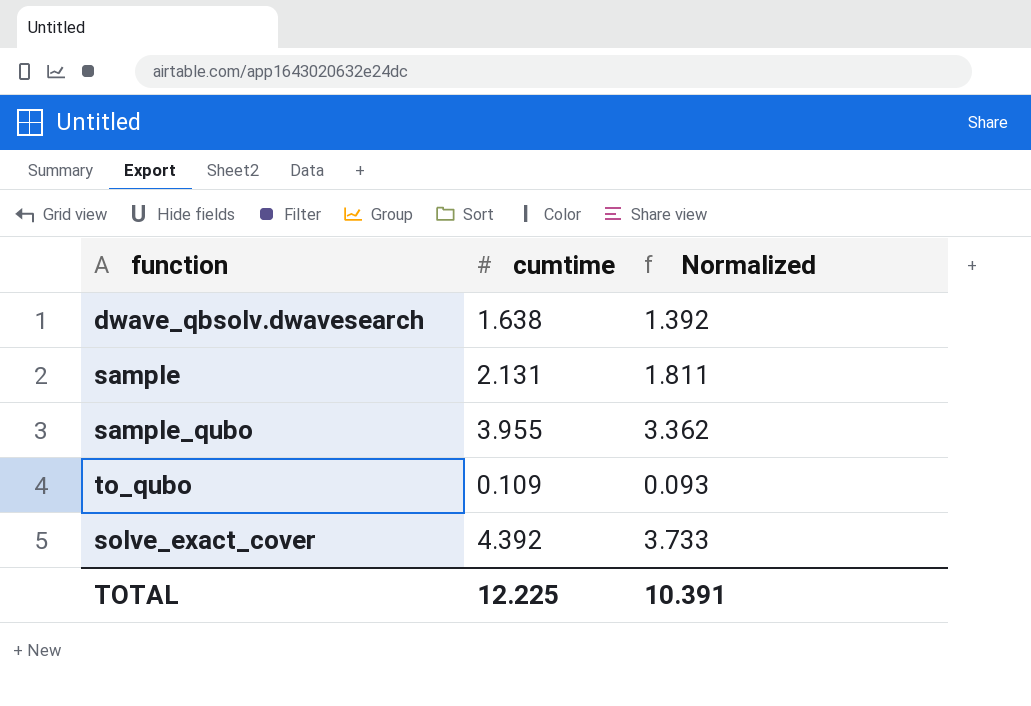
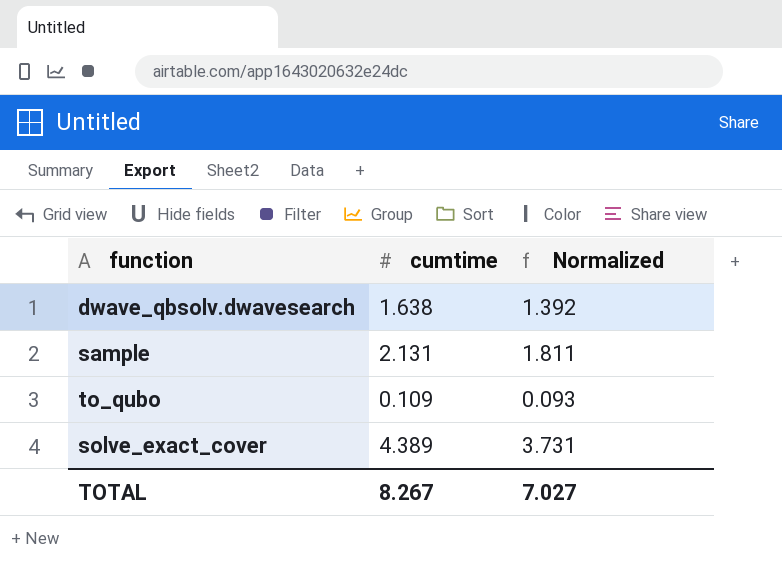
row sample_qubo: 3.955 | 3.362 -> none
solve_exact_cover | cumtime: 4.392 -> 4.389
solve_exact_cover | Normalized: 3.733 -> 3.731
TOTAL | cumtime: 12.225 -> 8.267
TOTAL | Normalized: 10.391 -> 7.027

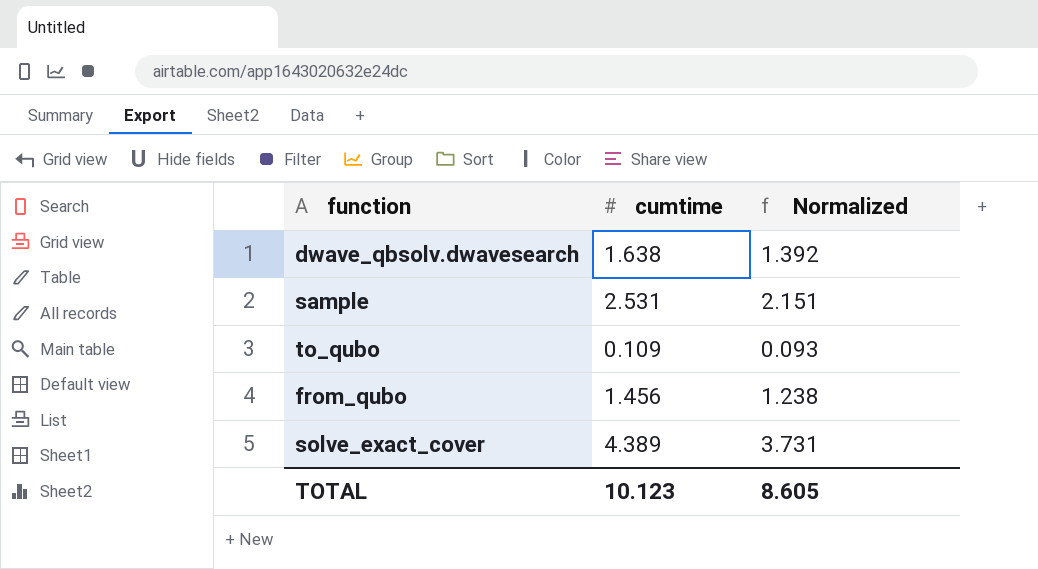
sample | cumtime: 2.131 -> 2.531
sample | Normalized: 1.811 -> 2.151
row from_qubo: none -> 1.456 | 1.238
TOTAL | cumtime: 8.267 -> 10.123
TOTAL | Normalized: 7.027 -> 8.605

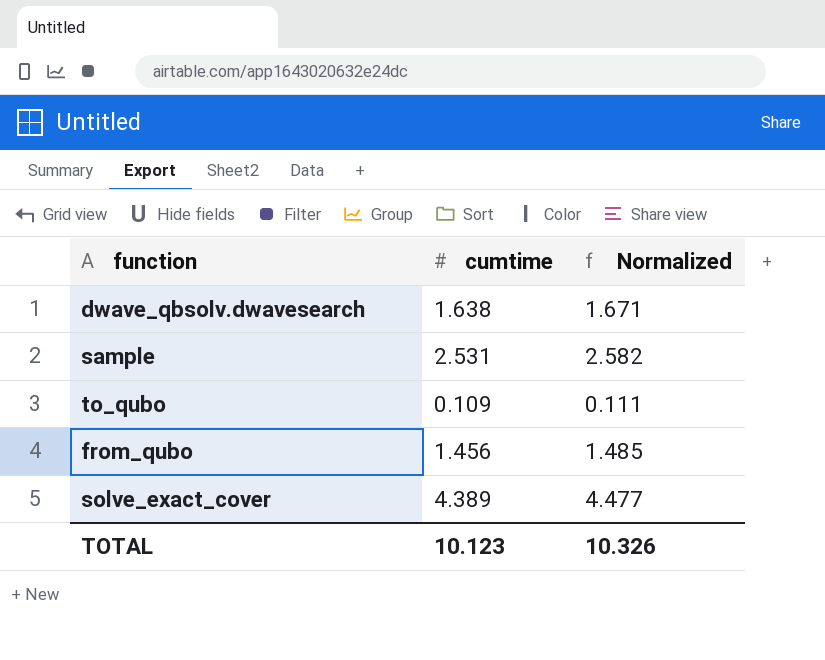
column Normalized | formula: [cumtime] * 0.85 -> [cumtime] * 1.02
TOTAL | Normalized: 8.605 -> 10.326

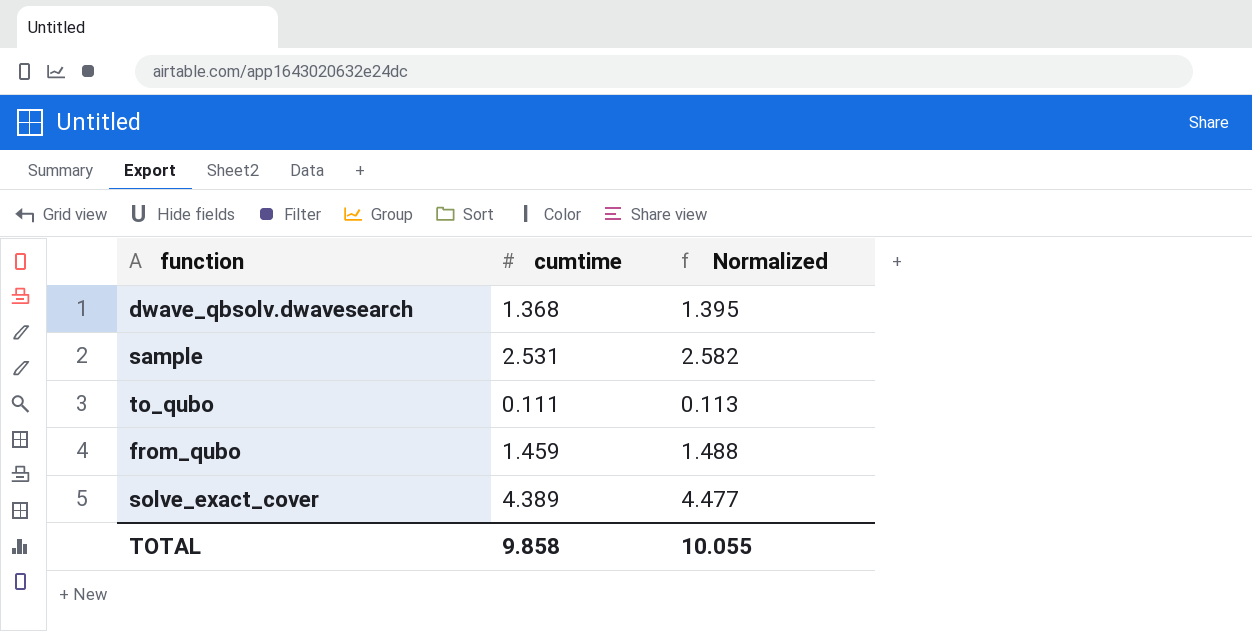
dwave_qbsolv.dwavesearch | cumtime: 1.638 -> 1.368
dwave_qbsolv.dwavesearch | Normalized: 1.671 -> 1.395
to_qubo | cumtime: 0.109 -> 0.111
to_qubo | Normalized: 0.111 -> 0.113
from_qubo | cumtime: 1.456 -> 1.459
from_qubo | Normalized: 1.485 -> 1.488
TOTAL | cumtime: 10.123 -> 9.858
TOTAL | Normalized: 10.326 -> 10.055

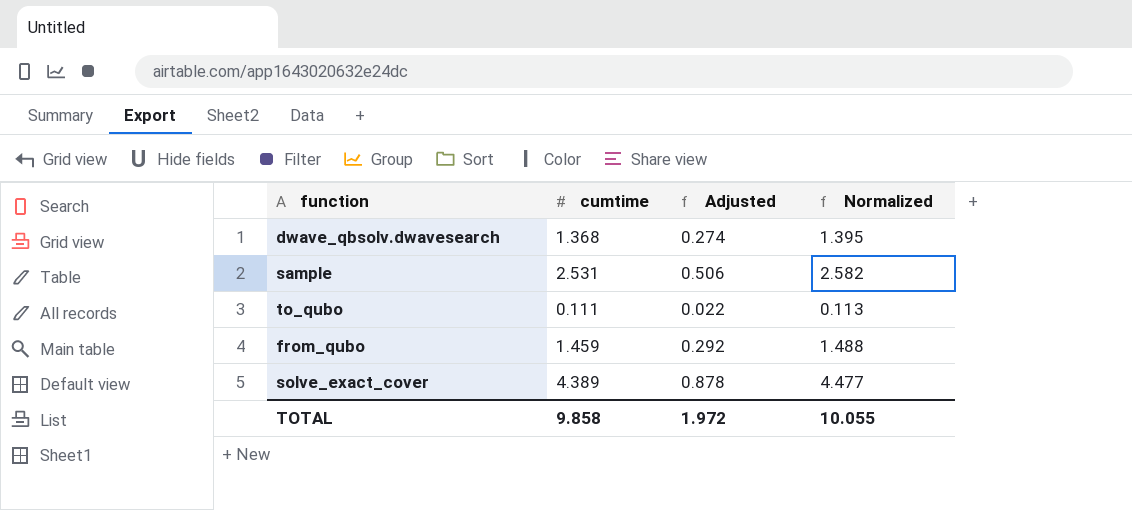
column Adjusted | formula: none -> [cumtime] * 0.2

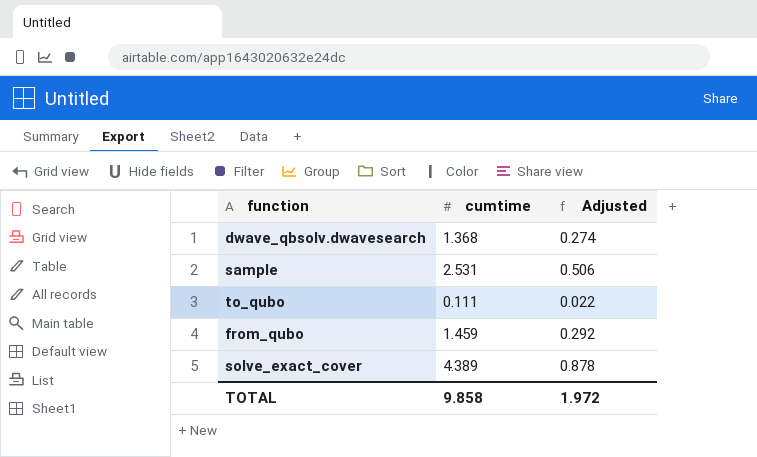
column Normalized | formula: [cumtime] * 1.02 -> none

